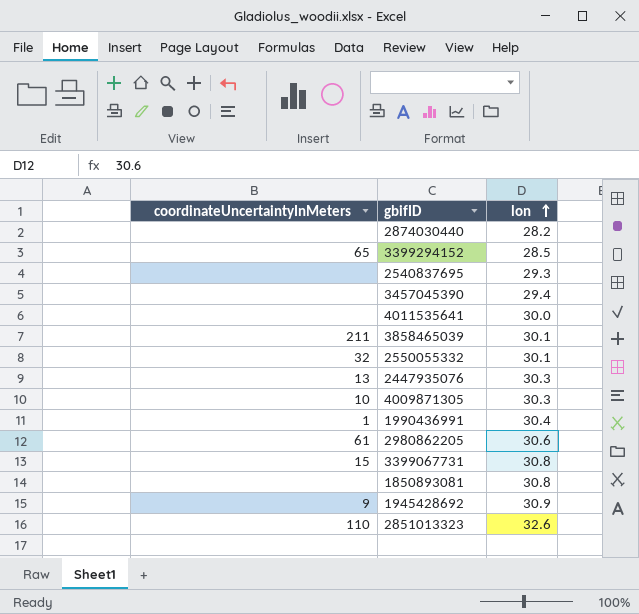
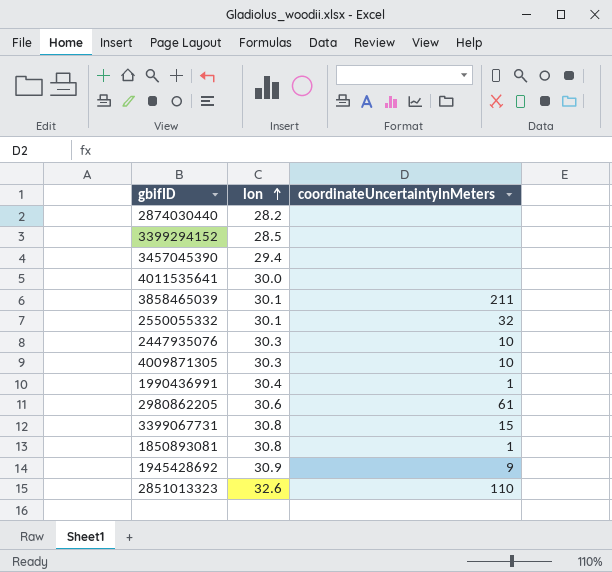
column coordinateUncertaintyInMeters | position: 1 -> 3
row 2540837695: none | 29.3 -> none
3399294152 | coordinateUncertaintyInMeters: 65 -> none
2447935076 | coordinateUncertaintyInMeters: 13 -> 10
1850893081 | coordinateUncertaintyInMeters: none -> 1

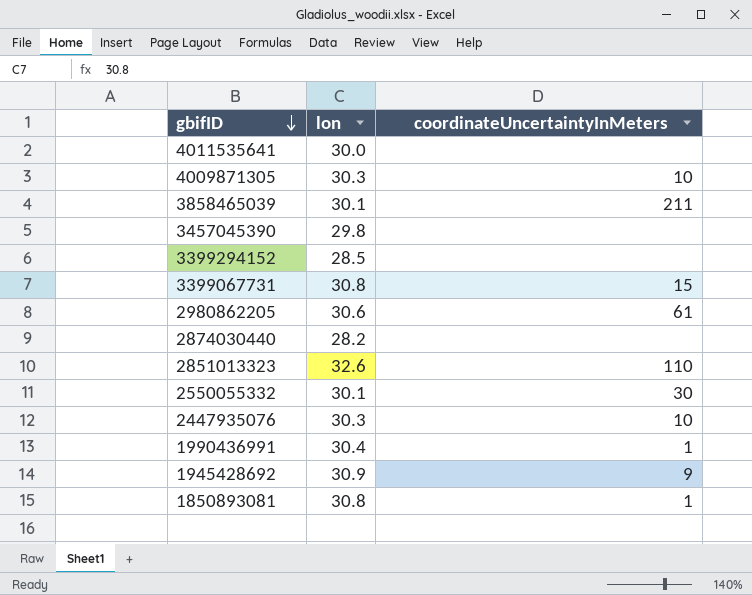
row order: lon ascending -> gbifID descending
3457045390 | lon: 29.4 -> 29.8
2550055332 | coordinateUncertaintyInMeters: 32 -> 30

